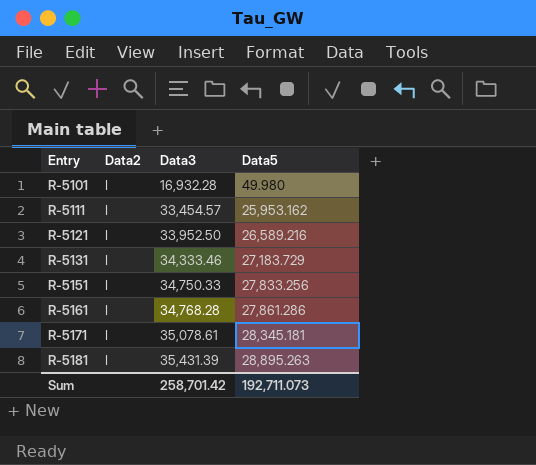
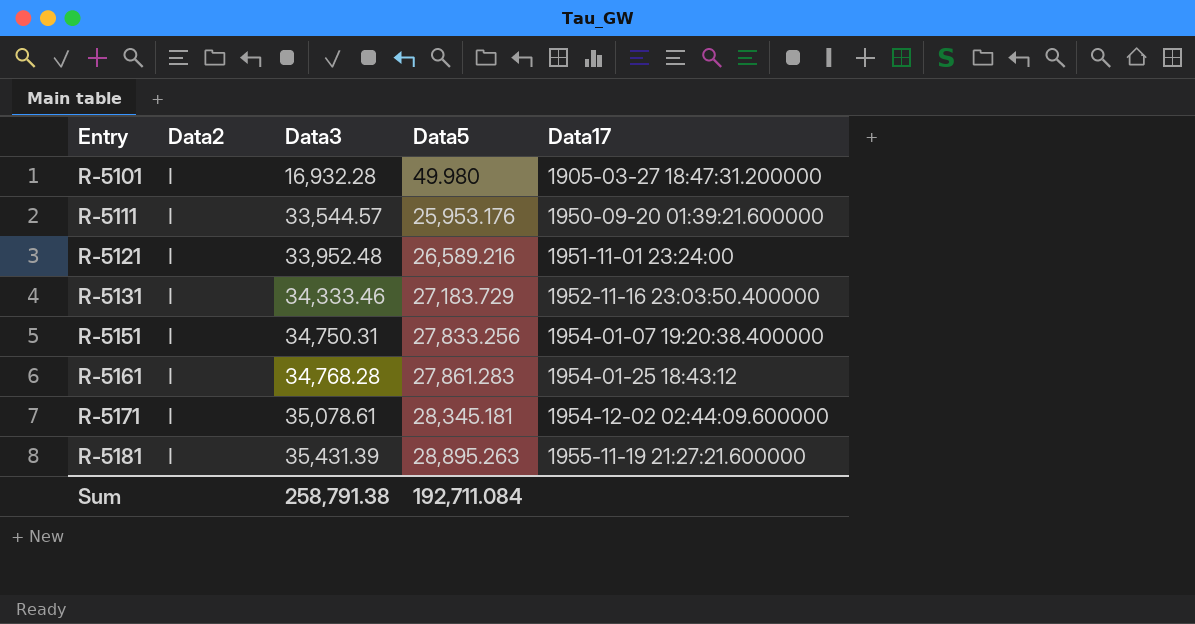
column Data17 | position: none -> 5
R-5111 | Data3: 33,454.57 -> 33,544.57
R-5111 | Data5: 25,953.162 -> 25,953.176
R-5121 | Data3: 33,952.50 -> 33,952.48
R-5151 | Data3: 34,750.33 -> 34,750.31
R-5161 | Data5: 27,861.286 -> 27,861.283
Sum | Data3: 258,701.42 -> 258,791.38
Sum | Data5: 192,711.073 -> 192,711.084

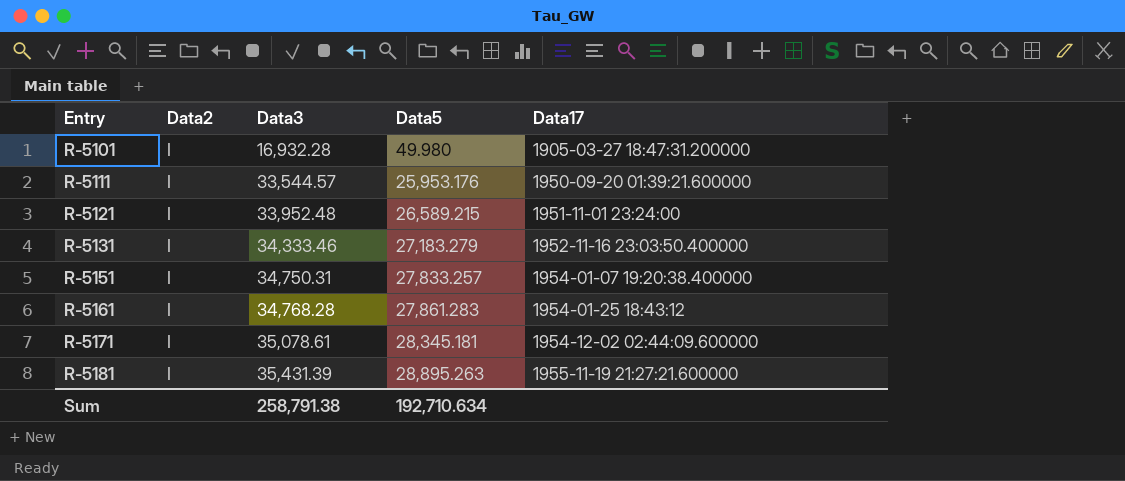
R-5121 | Data5: 26,589.216 -> 26,589.215
R-5131 | Data5: 27,183.729 -> 27,183.279
R-5151 | Data5: 27,833.256 -> 27,833.257
Sum | Data5: 192,711.084 -> 192,710.634

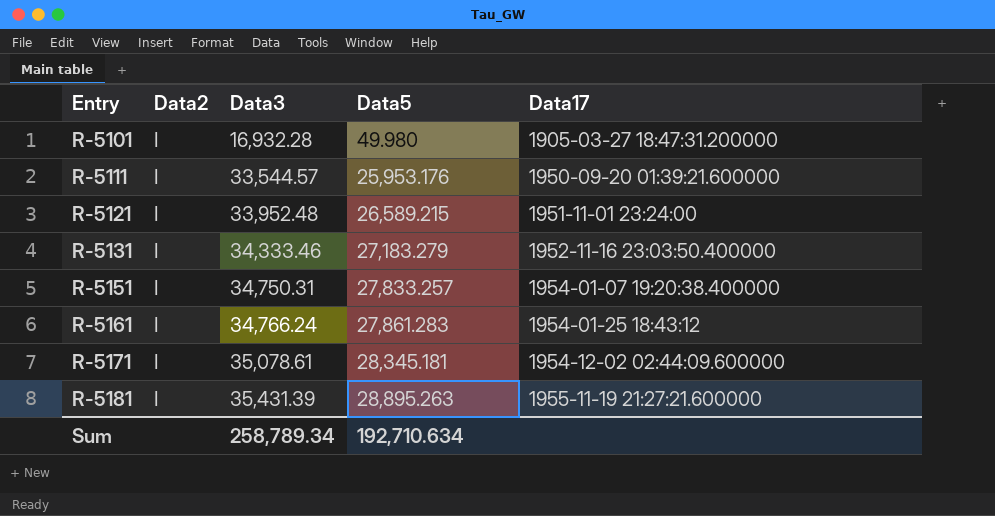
R-5161 | Data3: 34,768.28 -> 34,766.24
Sum | Data3: 258,791.38 -> 258,789.34

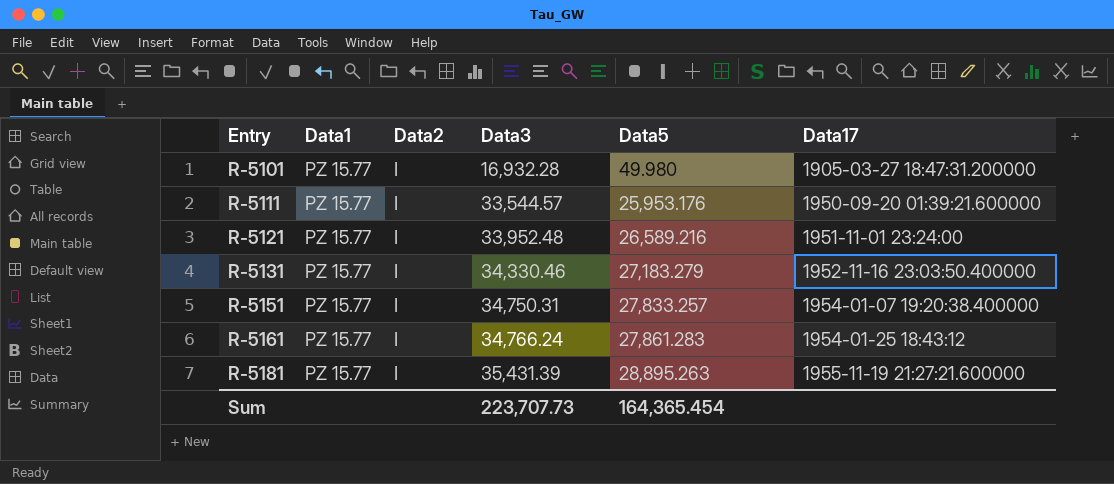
column Data1 | position: none -> 2
row R-5171: I | 35,078.61 | 28,345.181 | 1954-12-02 02:44:09.600000 -> none
R-5121 | Data5: 26,589.215 -> 26,589.216
R-5131 | Data3: 34,333.46 -> 34,330.46
Sum | Data3: 258,789.34 -> 223,707.73
Sum | Data5: 192,710.634 -> 164,365.454

